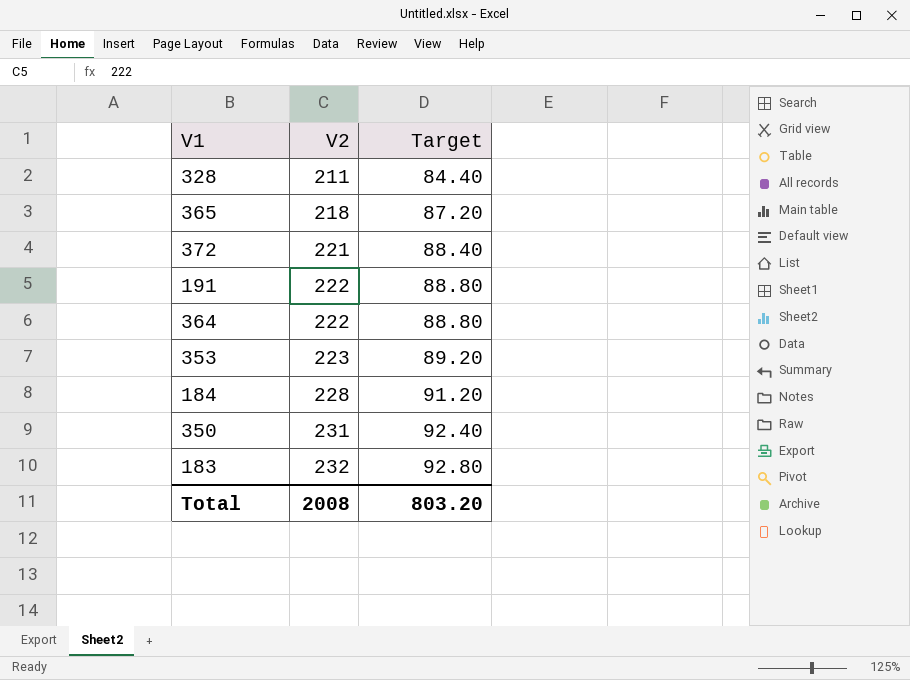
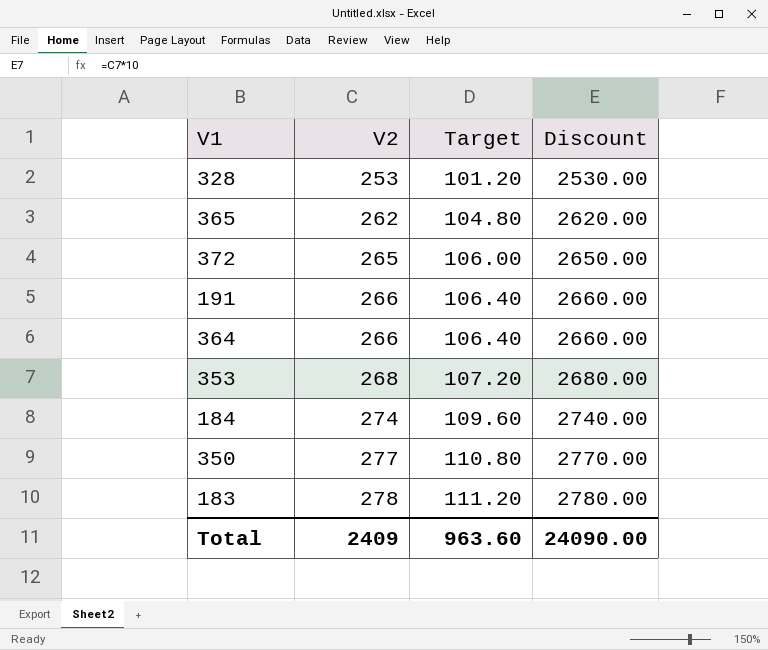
column Discount | formula: none -> [V2] * 10
328 | V2: 211 -> 253
328 | Target: 84.40 -> 101.20
365 | V2: 218 -> 262
365 | Target: 87.20 -> 104.80
372 | V2: 221 -> 265
372 | Target: 88.40 -> 106.00
191 | V2: 222 -> 266
191 | Target: 88.80 -> 106.40
364 | V2: 222 -> 266
364 | Target: 88.80 -> 106.40
353 | V2: 223 -> 268
353 | Target: 89.20 -> 107.20
184 | V2: 228 -> 274
184 | Target: 91.20 -> 109.60
350 | V2: 231 -> 277
350 | Target: 92.40 -> 110.80
183 | V2: 232 -> 278
183 | Target: 92.80 -> 111.20
Total | V2: 2008 -> 2409
Total | Target: 803.20 -> 963.60

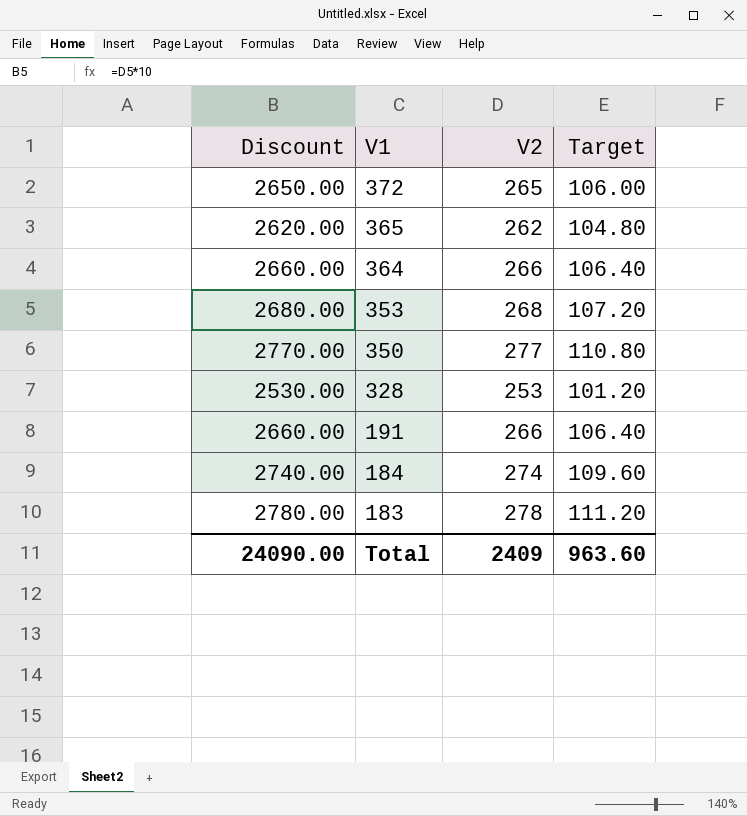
row order: V2 ascending -> V1 descending
column Discount | position: 4 -> 1

